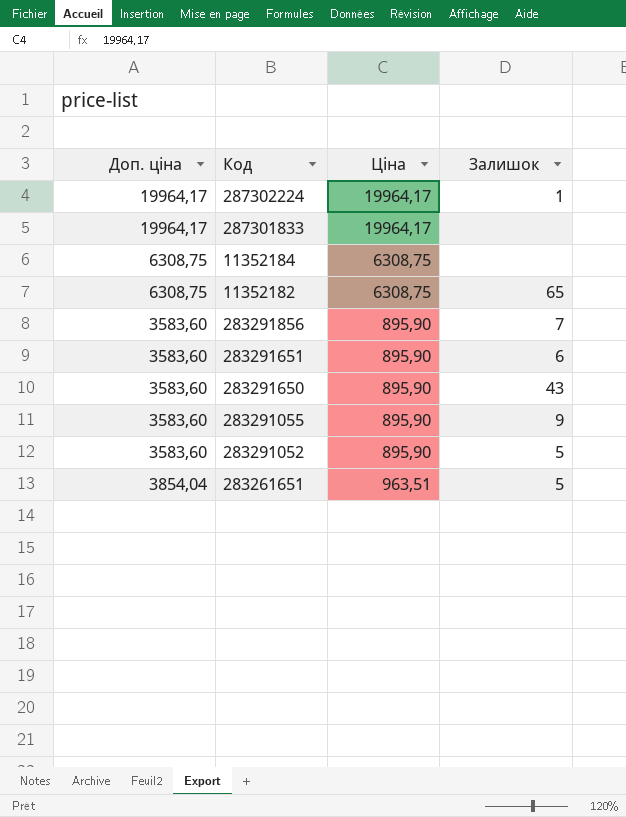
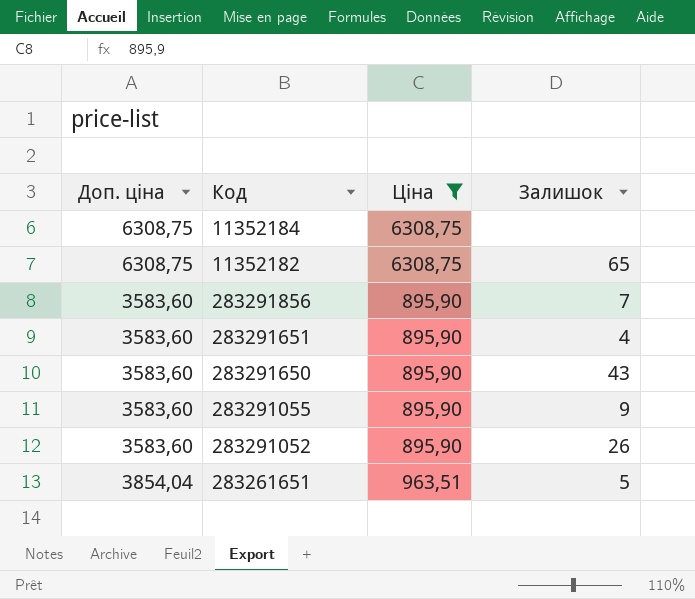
filter: none -> Ціна != 19964,17
283291651 | Залишок: 6 -> 4
283291052 | Залишок: 5 -> 26

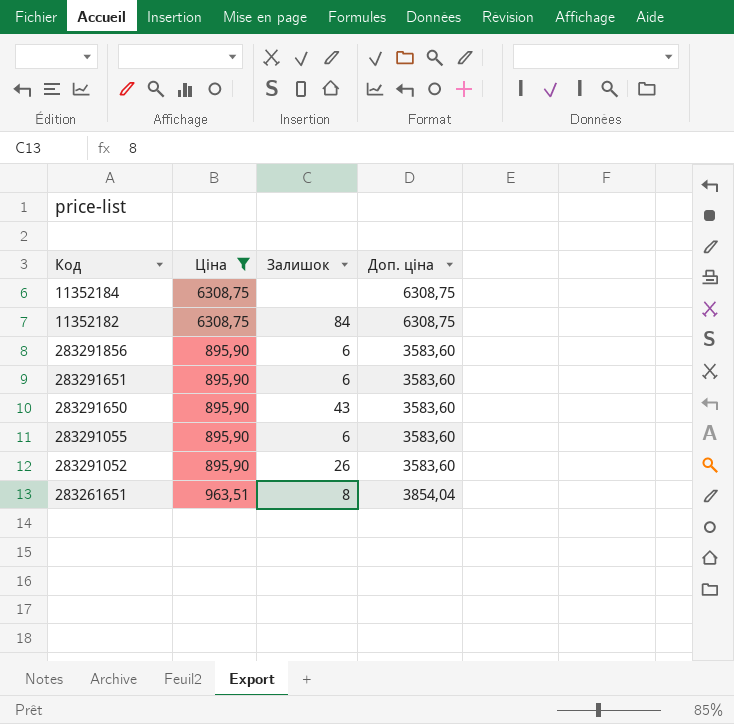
column Доп. ціна | position: 1 -> 4
11352182 | Залишок: 65 -> 84
283291856 | Залишок: 7 -> 6
283291651 | Залишок: 4 -> 6
283291055 | Залишок: 9 -> 6
283261651 | Залишок: 5 -> 8

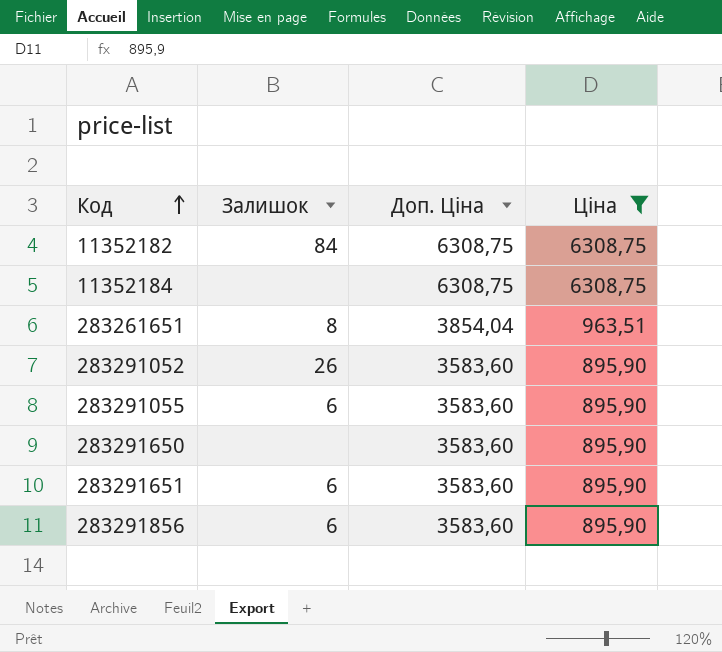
row order: none -> Код ascending
column name: Доп. ціна -> Доп. Ціна
column Ціна | position: 2 -> 4
283291650 | Залишок: 43 -> none

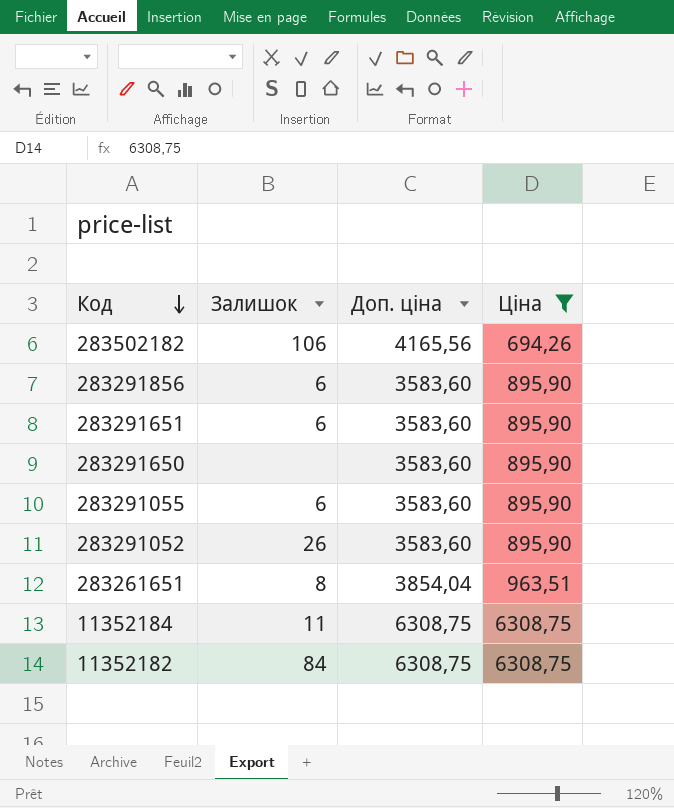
row order: Код ascending -> Код descending
column name: Доп. Ціна -> Доп. ціна
row 283502182: none -> 106 | 4165,56 | 694,26
11352184 | Залишок: none -> 11

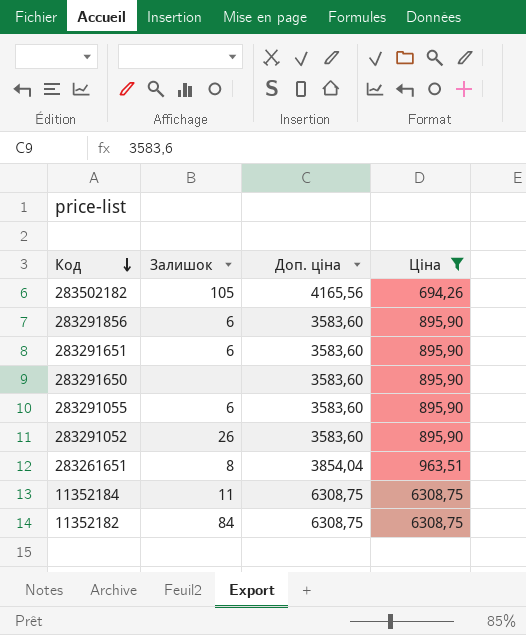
283502182 | Залишок: 106 -> 105

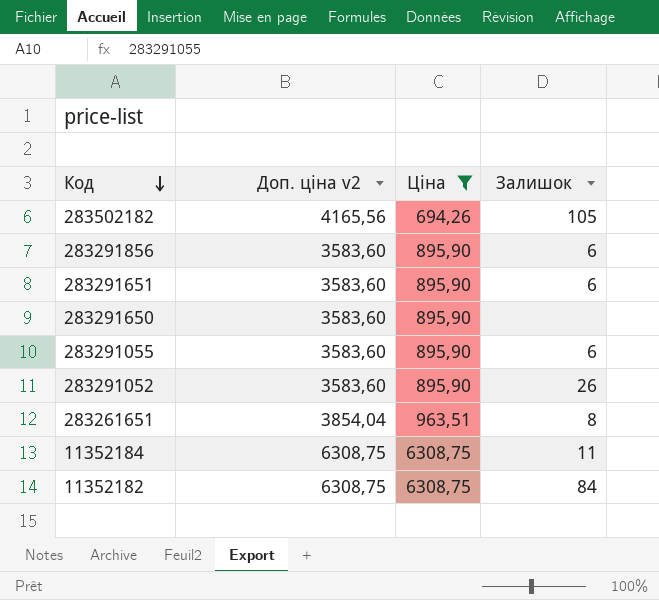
column name: Доп. ціна -> Доп. ціна v2
column Залишок | position: 2 -> 4

